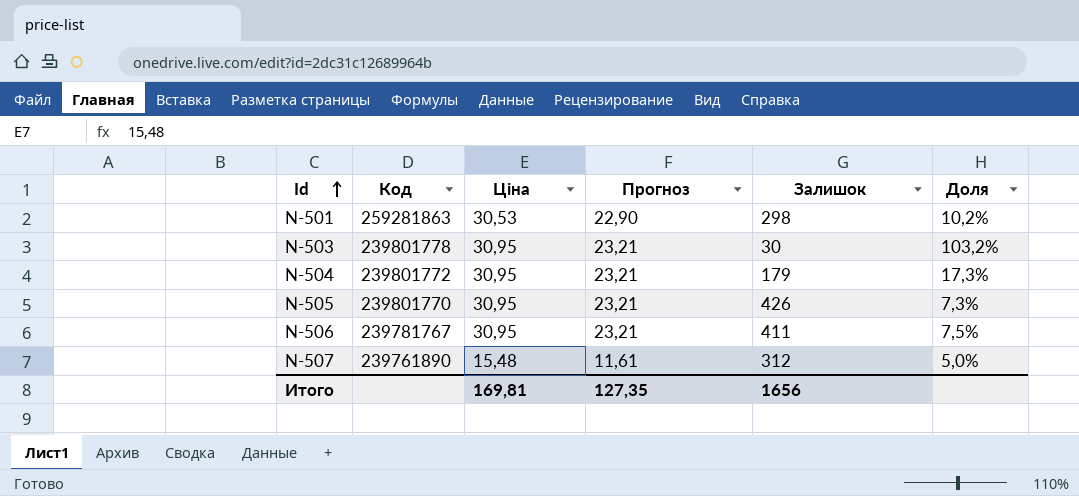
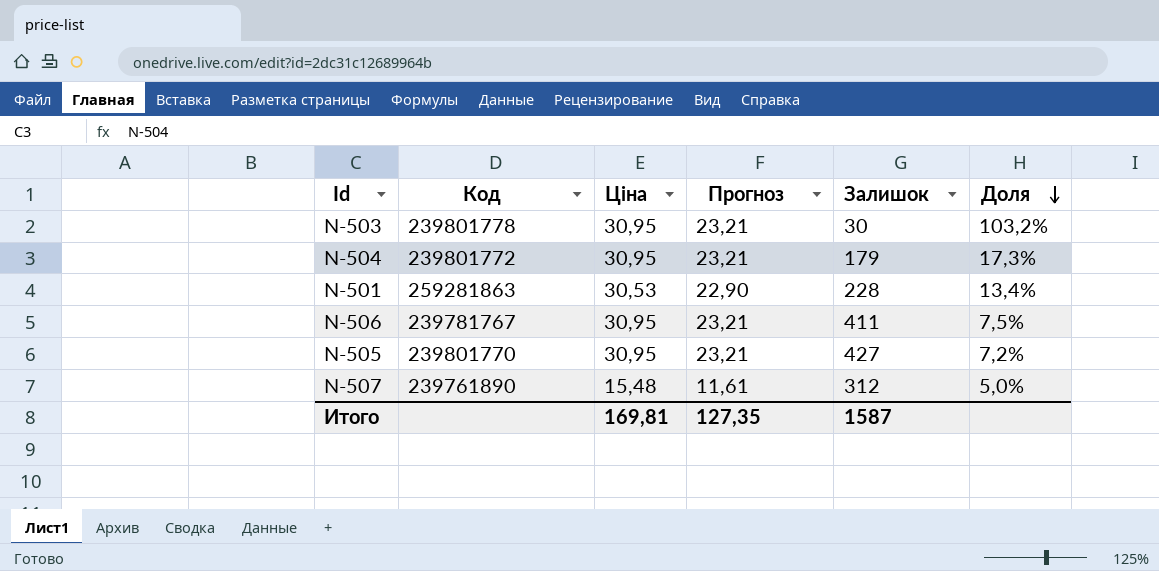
row order: Id ascending -> Доля descending
N-501 | Залишок: 298 -> 228
N-501 | Доля: 10,2% -> 13,4%
N-505 | Залишок: 426 -> 427
N-505 | Доля: 7,3% -> 7,2%
Итого | Залишок: 1656 -> 1587

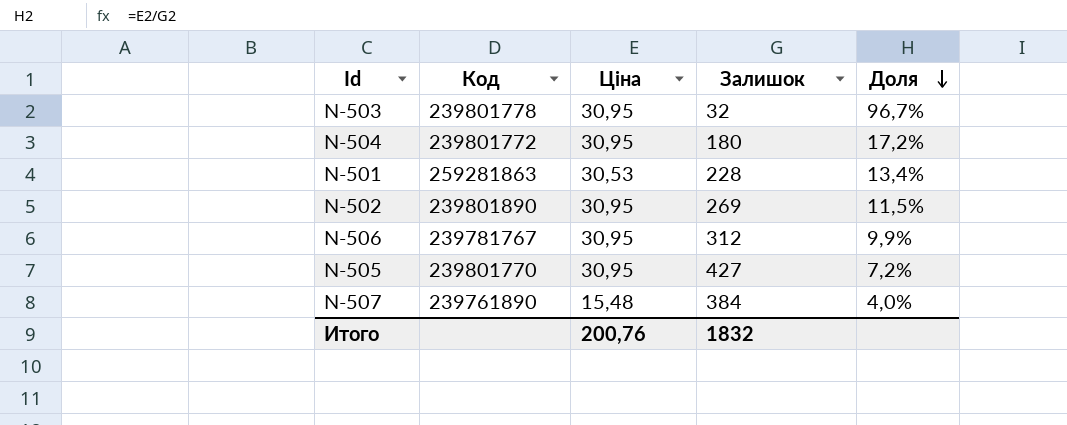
column Прогноз | formula: [Ціна] * 0,75 -> none
N-503 | Залишок: 30 -> 32
N-503 | Доля: 103,2% -> 96,7%
N-504 | Залишок: 179 -> 180
N-504 | Доля: 17,3% -> 17,2%
row N-502: none -> 239801890 | 30,95 | 269 | 11,5%
N-506 | Залишок: 411 -> 312
N-506 | Доля: 7,5% -> 9,9%
N-507 | Залишок: 312 -> 384
N-507 | Доля: 5,0% -> 4,0%
Итого | Ціна: 169,81 -> 200,76
Итого | Залишок: 1587 -> 1832

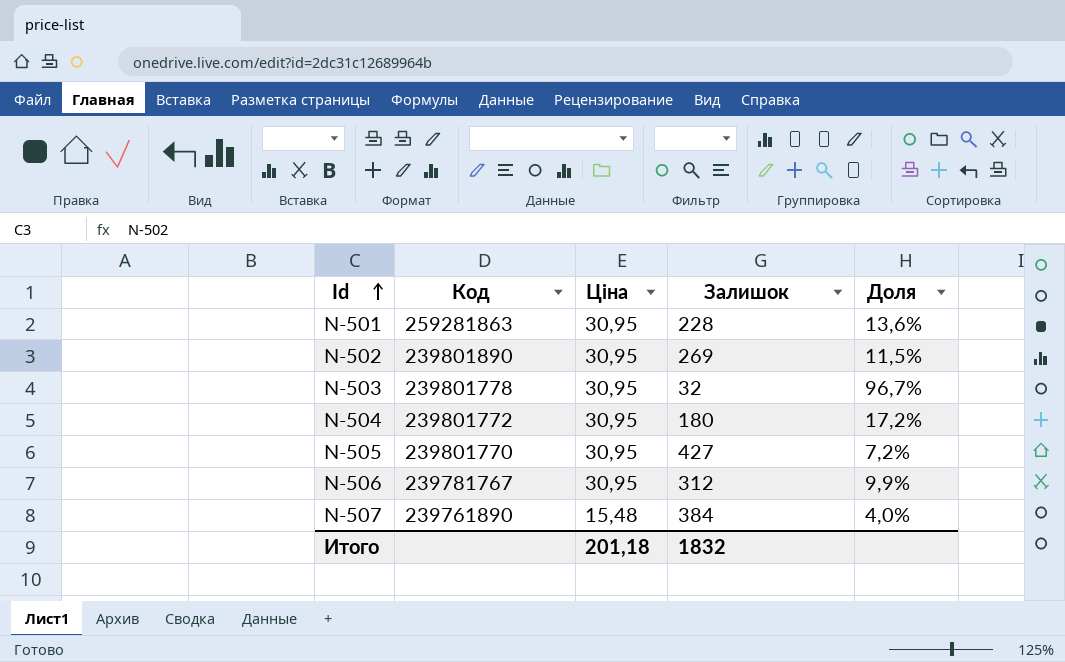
row order: Доля descending -> Id ascending
N-501 | Ціна: 30,53 -> 30,95
N-501 | Доля: 13,4% -> 13,6%
Итого | Ціна: 200,76 -> 201,18

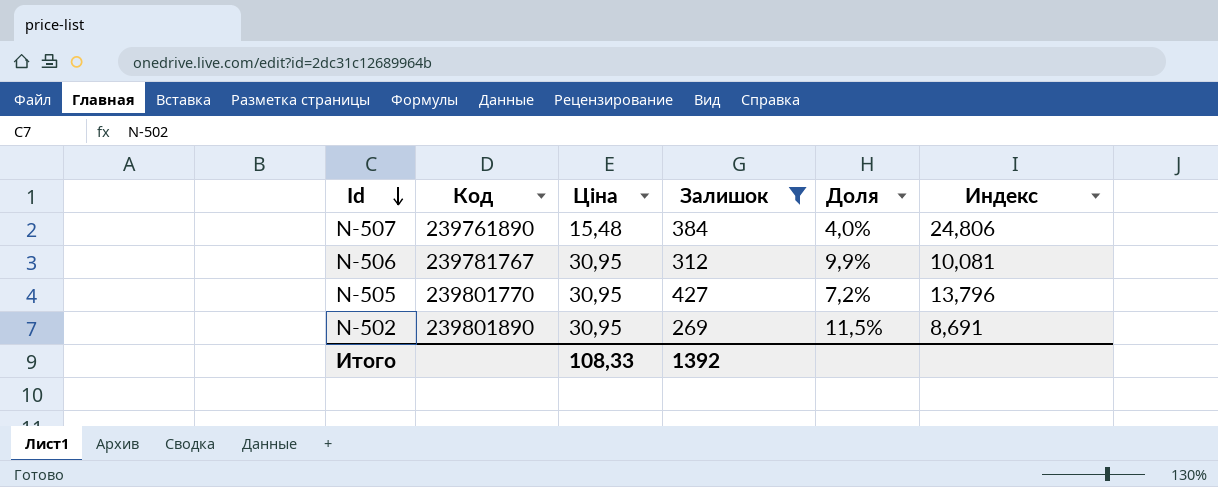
filter: none -> Залишок >= 269
row order: Id ascending -> Id descending
column Индекс | formula: none -> [Залишок] / [Ціна]
Итого | Ціна: 201,18 -> 108,33
Итого | Залишок: 1832 -> 1392

